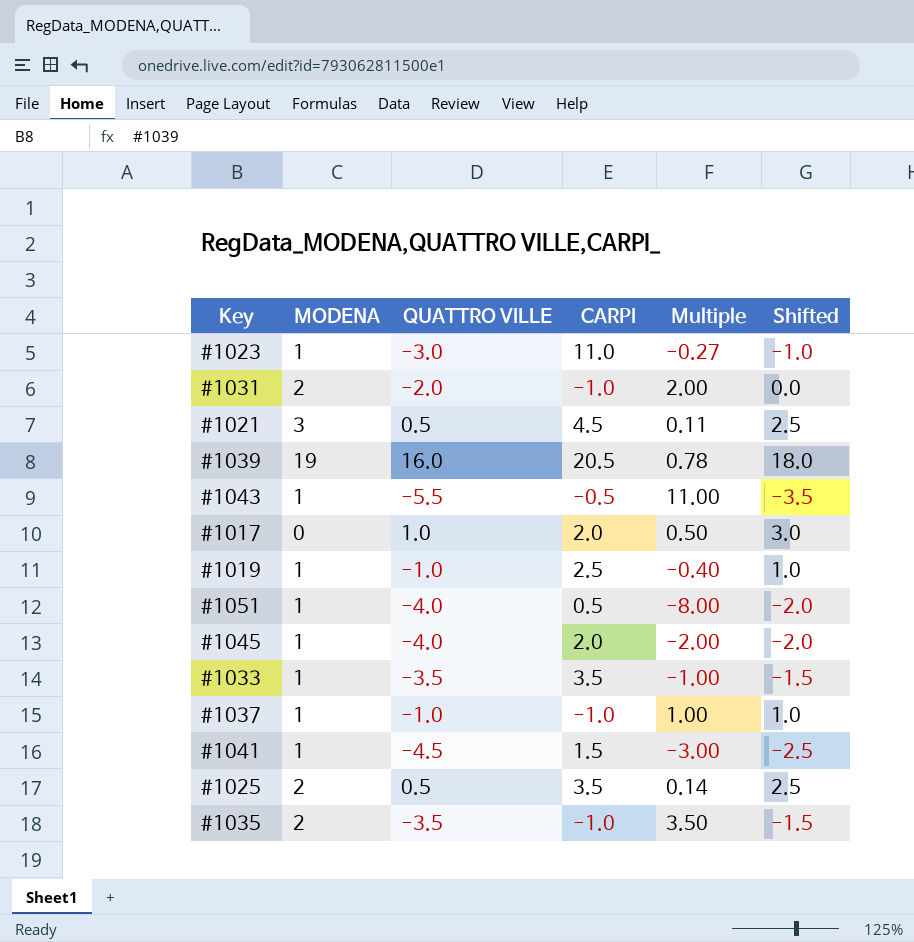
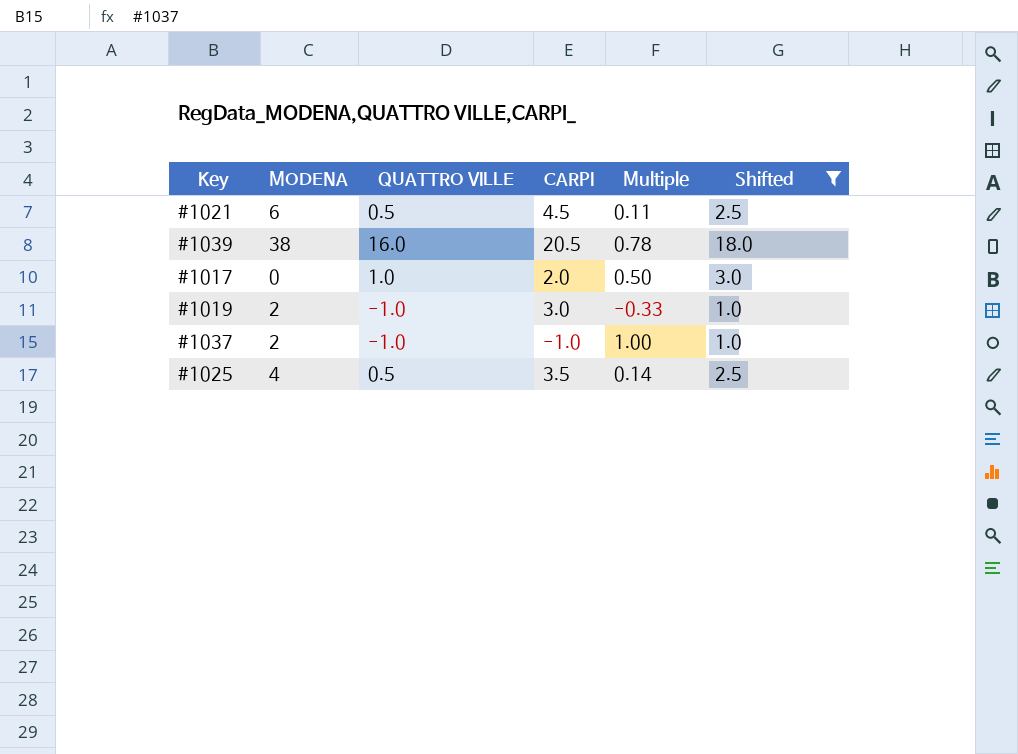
filter: none -> Shifted >= 1.0
#1021 | MODENA: 3 -> 6
#1039 | MODENA: 19 -> 38
#1019 | MODENA: 1 -> 2
#1019 | CARPI: 2.5 -> 3.0
#1019 | Multiple: -0.40 -> -0.33
#1037 | MODENA: 1 -> 2
#1025 | MODENA: 2 -> 4

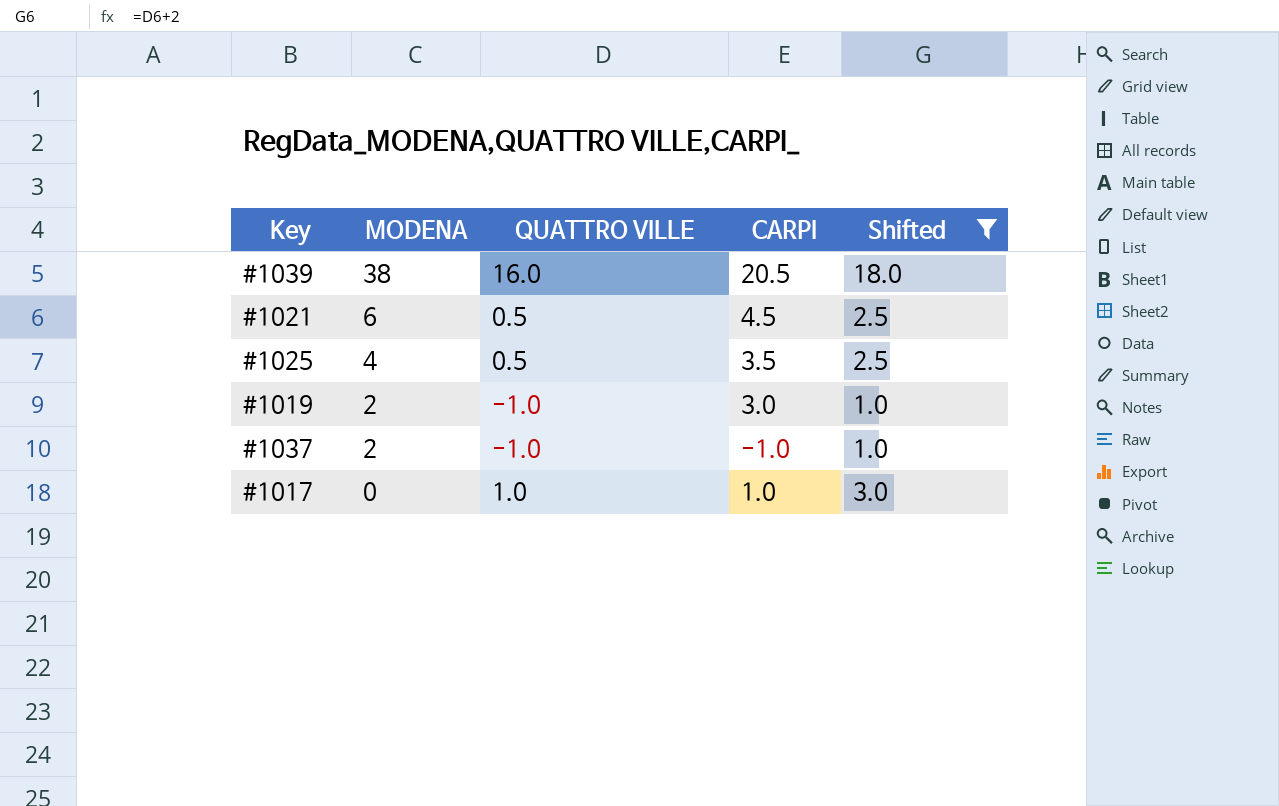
row order: none -> MODENA descending
column Multiple | formula: [QUATTRO VILLE] / [CARPI] -> none
#1017 | CARPI: 2.0 -> 1.0

